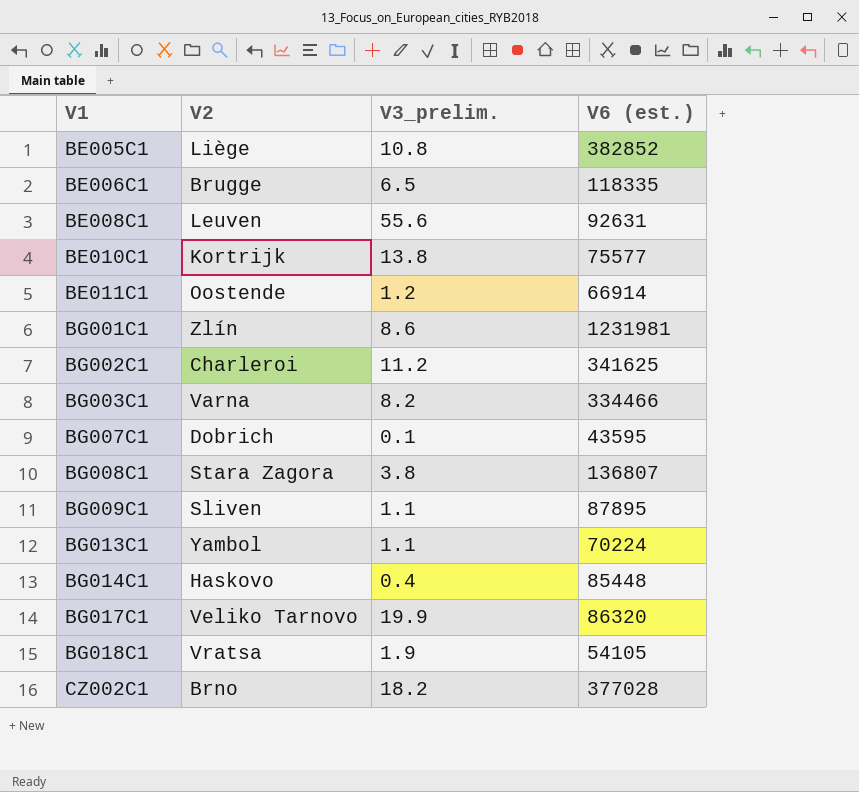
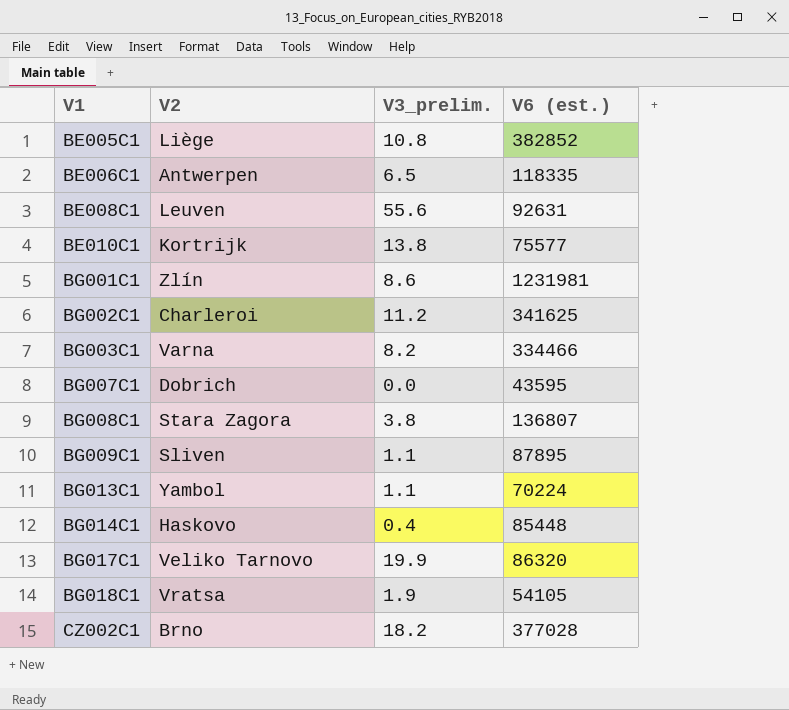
row BE011C1: Oostende | 1.2 | 66914 -> none
BE006C1 | V2: Brugge -> Antwerpen
BG007C1 | V3_prelim.: 0.1 -> 0.0

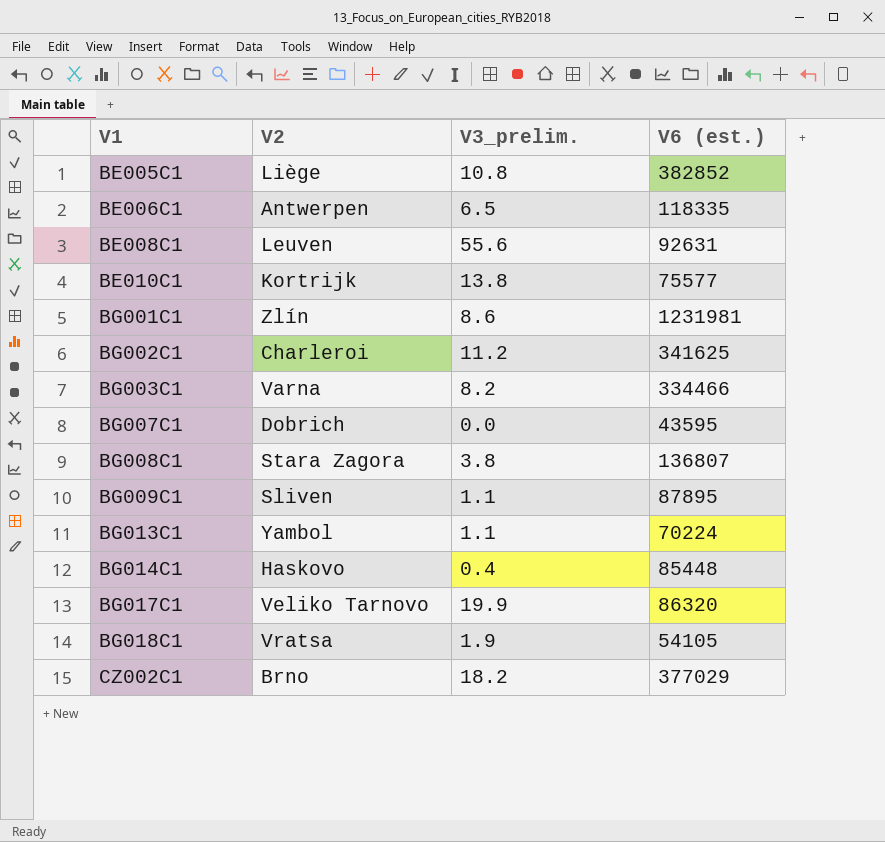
CZ002C1 | V6 (est.): 377028 -> 377029

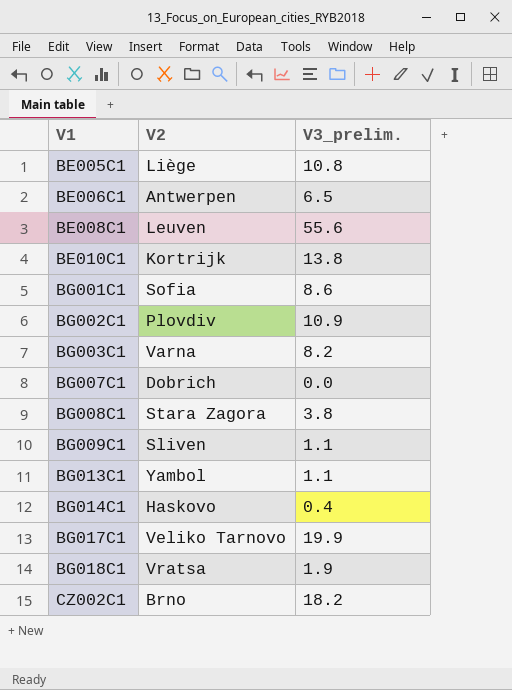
column V6 (est.) | position: 4 -> none
BG001C1 | V2: Zlín -> Sofia
BG002C1 | V2: Charleroi -> Plovdiv
BG002C1 | V3_prelim.: 11.2 -> 10.9

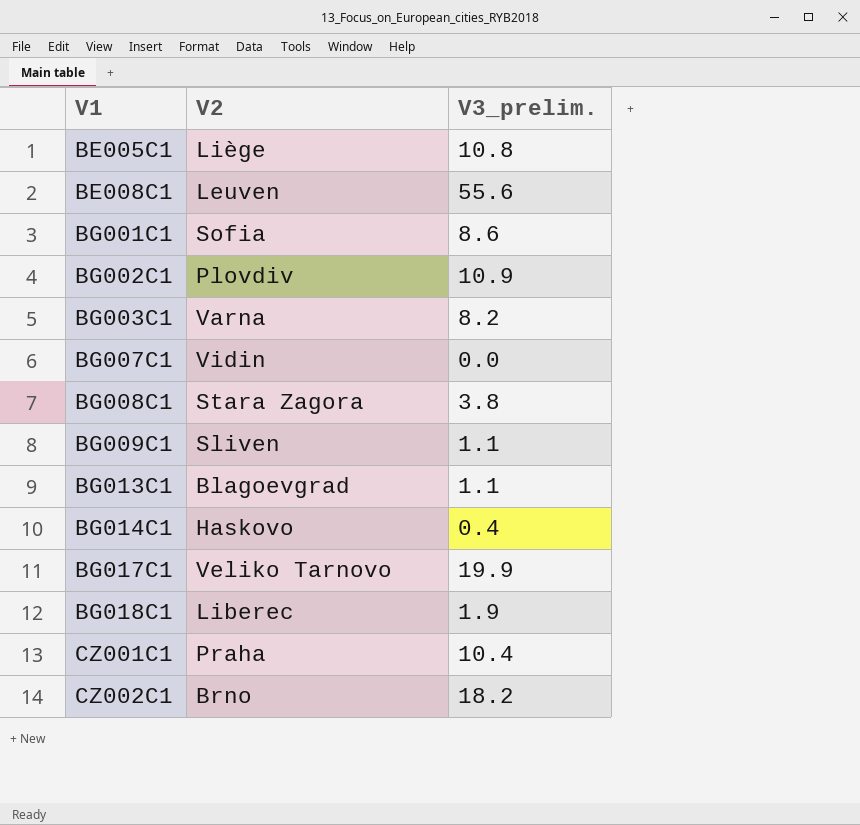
row BE006C1: Antwerpen | 6.5 -> none
row BE010C1: Kortrijk | 13.8 -> none
BG007C1 | V2: Dobrich -> Vidin
BG013C1 | V2: Yambol -> Blagoevgrad
BG018C1 | V2: Vratsa -> Liberec
row CZ001C1: none -> Praha | 10.4

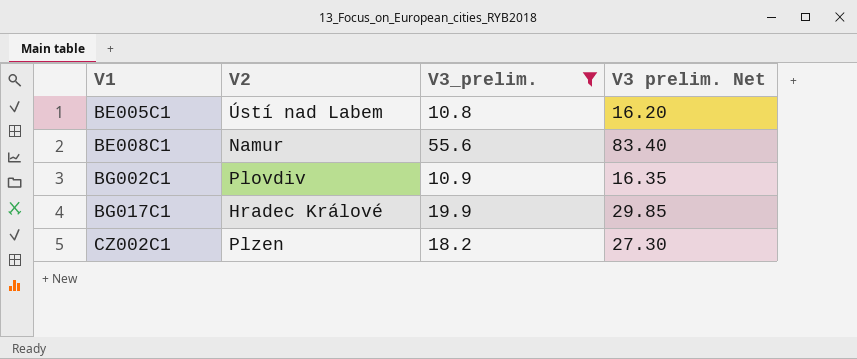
filter: none -> V3_prelim. >= 10.8
column V3 prelim. Net | formula: none -> [V3_prelim.] * 1.5
BE005C1 | V2: Liège -> Ústí nad Labem
BE008C1 | V2: Leuven -> Namur
BG017C1 | V2: Veliko Tarnovo -> Hradec Králové
CZ002C1 | V2: Brno -> Plzen

